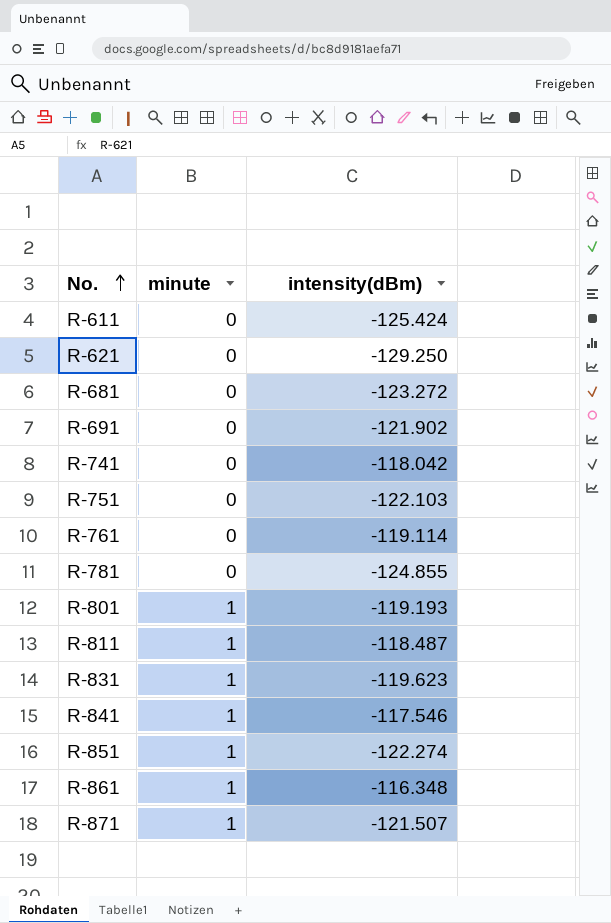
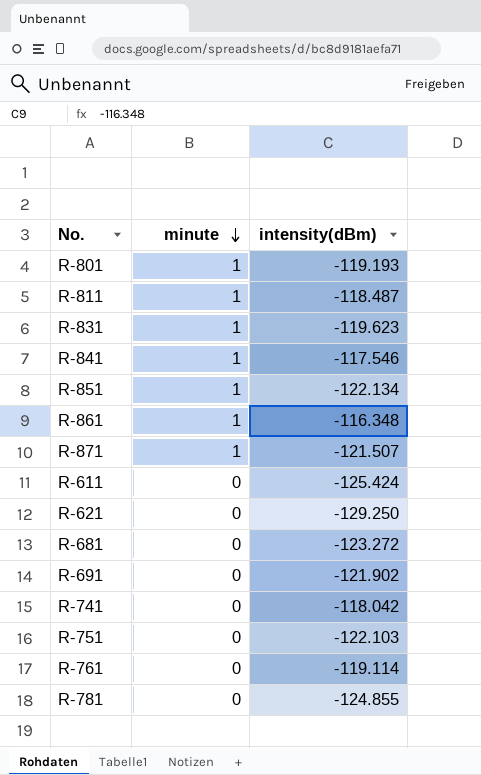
row order: No. ascending -> minute descending
R-851 | intensity(dBm): -122.274 -> -122.134

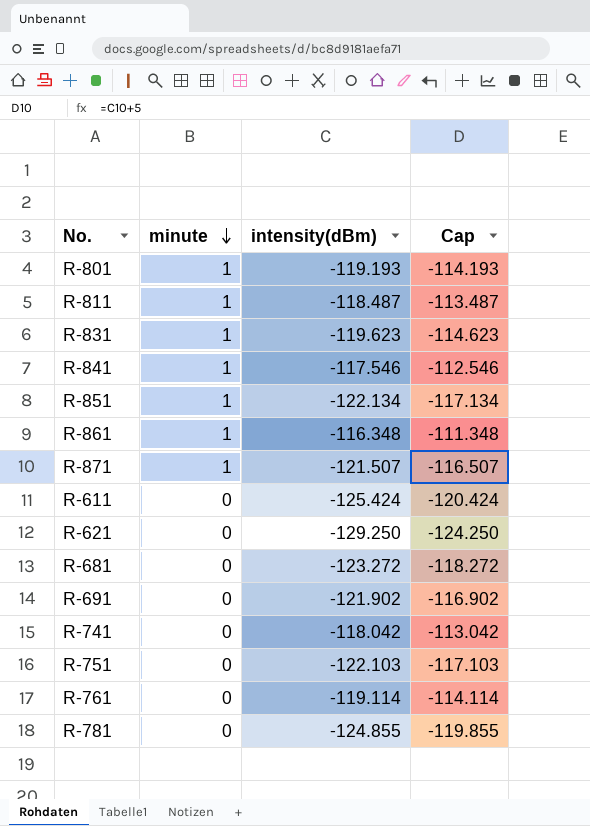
column Cap | formula: none -> [intensity(dBm)] + 5

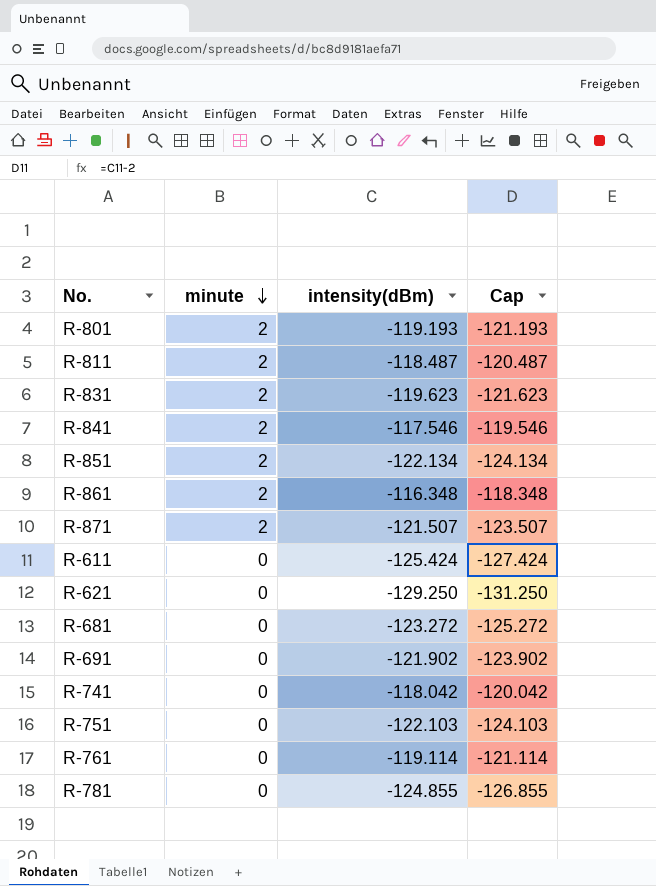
column Cap | formula: [intensity(dBm)] + 5 -> [intensity(dBm)] - 2
R-801 | minute: 1 -> 2
R-811 | minute: 1 -> 2
R-831 | minute: 1 -> 2
R-841 | minute: 1 -> 2
R-851 | minute: 1 -> 2
R-861 | minute: 1 -> 2
R-871 | minute: 1 -> 2

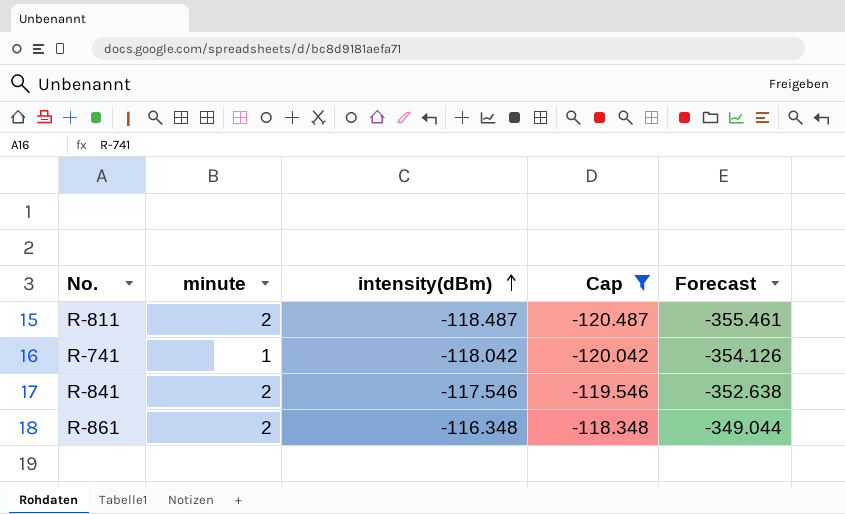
filter: none -> Cap >= -120.487
row order: minute descending -> intensity(dBm) ascending
column Forecast | formula: none -> [intensity(dBm)] * 3
R-741 | minute: 0 -> 1

